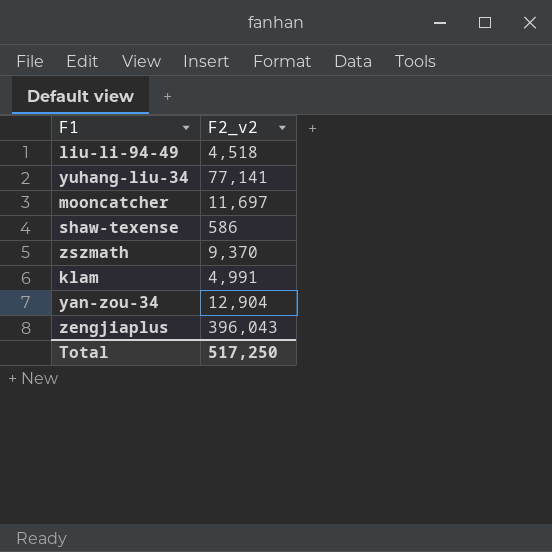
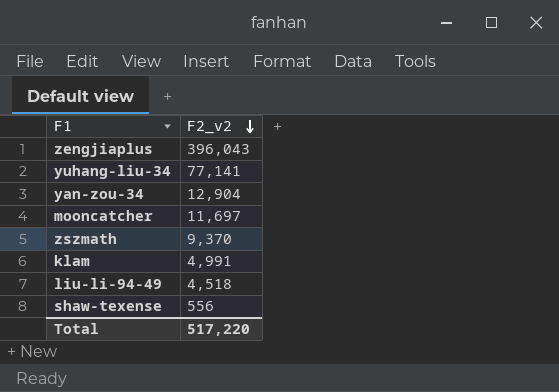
row order: none -> F2_v2 descending
shaw-texense | F2_v2: 586 -> 556
Total | F2_v2: 517,250 -> 517,220

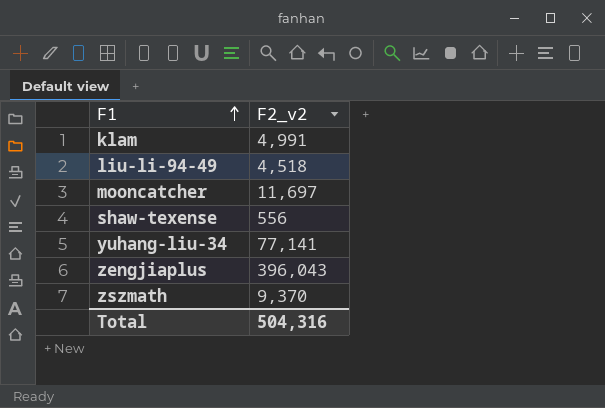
row order: F2_v2 descending -> F1 ascending
row yan-zou-34: 12,904 -> none
Total | F2_v2: 517,220 -> 504,316

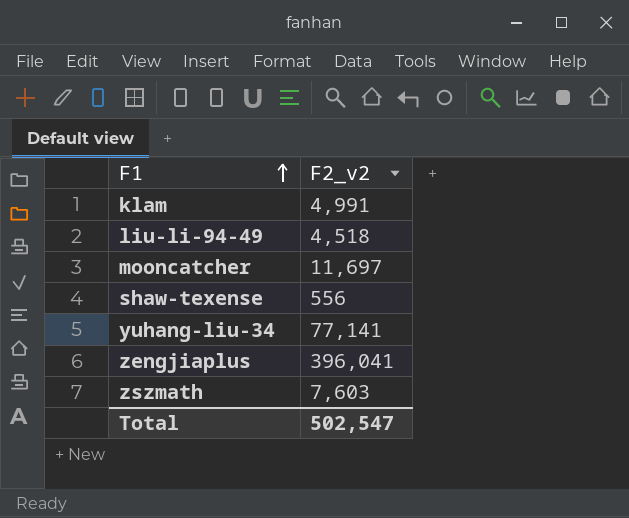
zengjiaplus | F2_v2: 396,043 -> 396,041
zszmath | F2_v2: 9,370 -> 7,603
Total | F2_v2: 504,316 -> 502,547

